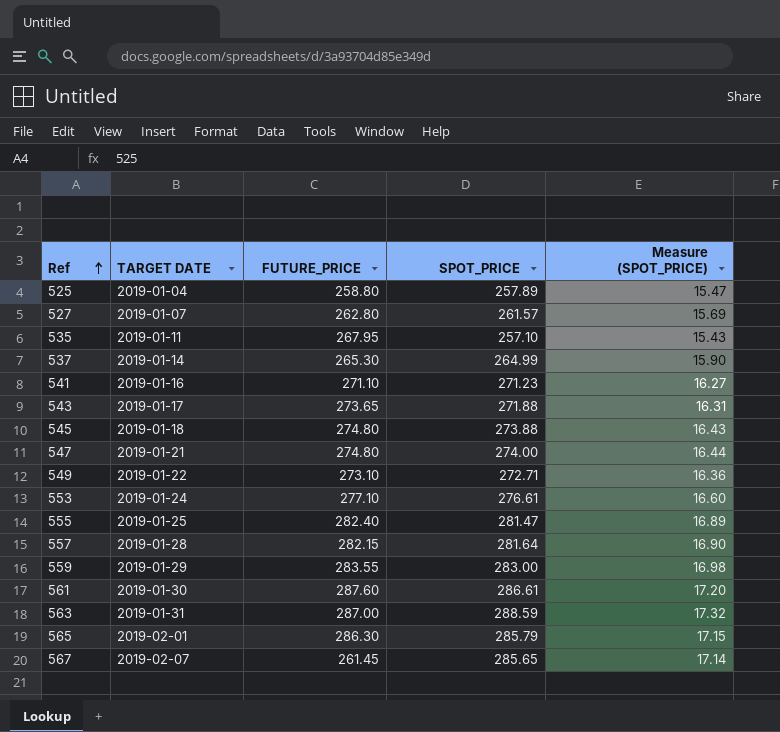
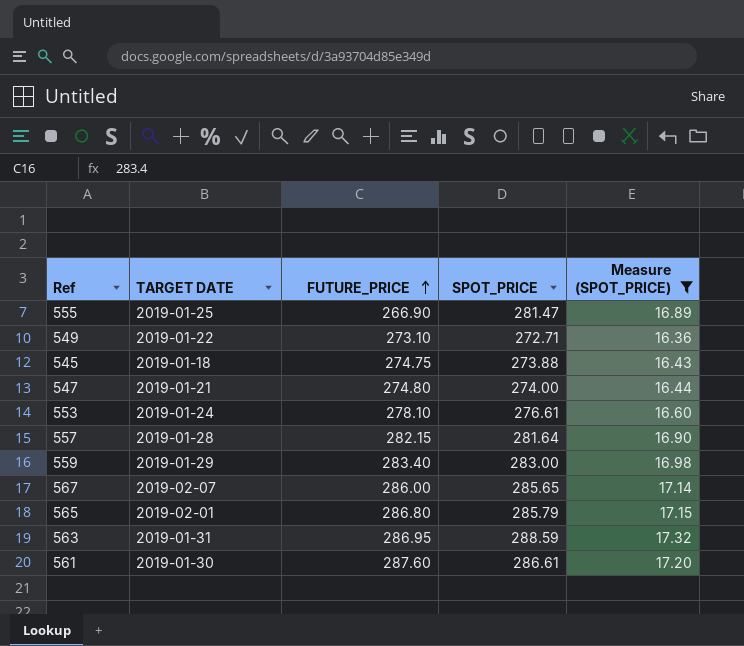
filter: none -> Measure (SPOT_PRICE) >= 16.36
row order: Ref ascending -> FUTURE_PRICE ascending
555 | FUTURE_PRICE: 282.40 -> 266.90
545 | FUTURE_PRICE: 274.80 -> 274.75
553 | FUTURE_PRICE: 277.10 -> 278.10
559 | FUTURE_PRICE: 283.55 -> 283.40
567 | FUTURE_PRICE: 261.45 -> 286.00
565 | FUTURE_PRICE: 286.30 -> 286.80
563 | FUTURE_PRICE: 287.00 -> 286.95

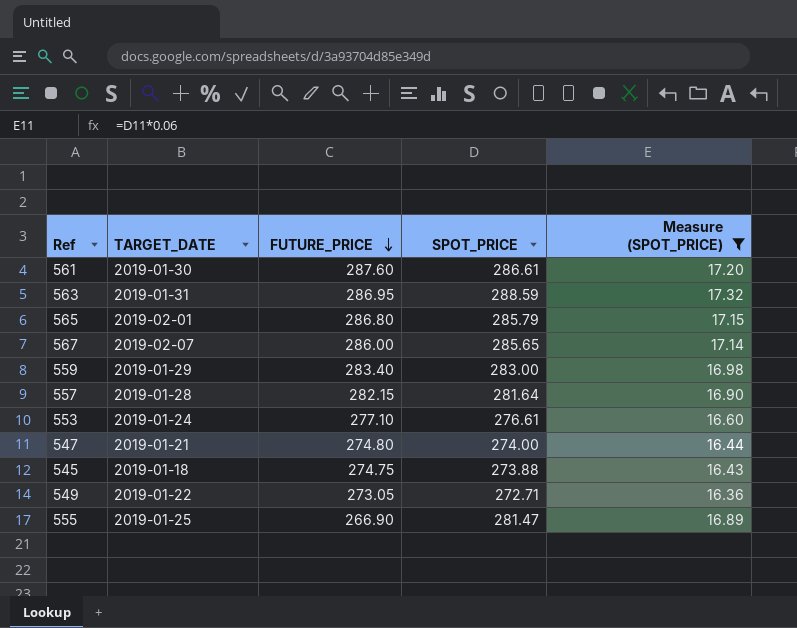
row order: FUTURE_PRICE ascending -> FUTURE_PRICE descending
column name: TARGET DATE -> TARGET_DATE
553 | FUTURE_PRICE: 278.10 -> 277.10
549 | FUTURE_PRICE: 273.10 -> 273.05

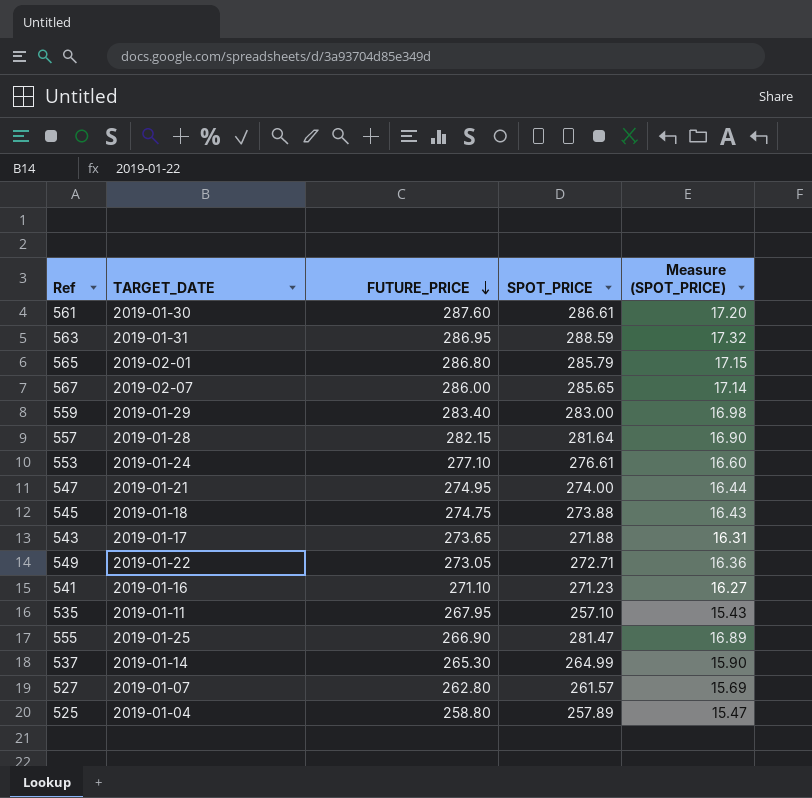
filter: Measure (SPOT_PRICE) >= 16.36 -> none
547 | FUTURE_PRICE: 274.80 -> 274.95

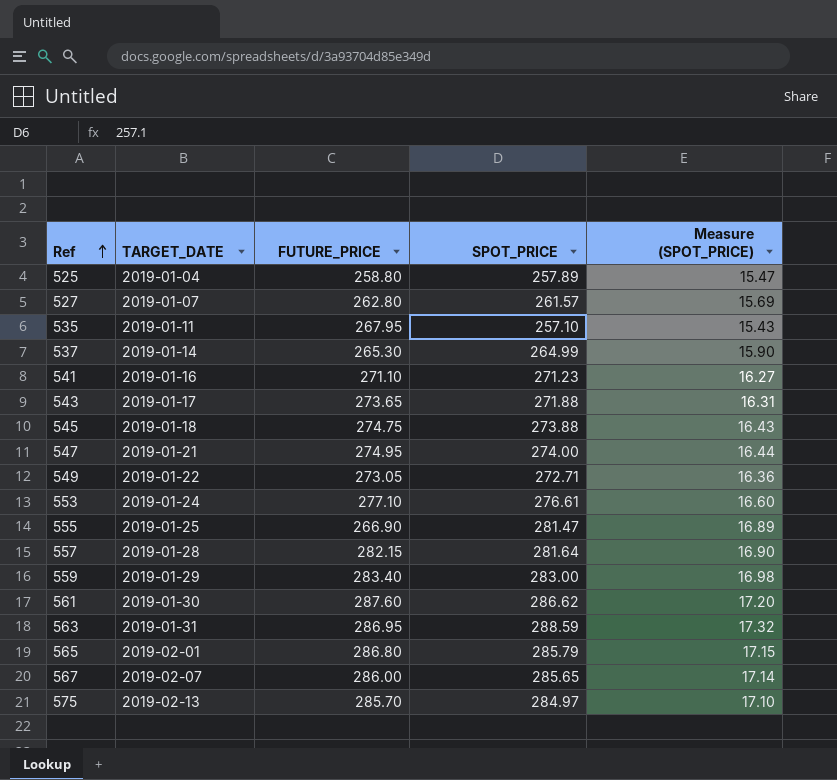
row order: FUTURE_PRICE descending -> Ref ascending
561 | SPOT_PRICE: 286.61 -> 286.62
row 575: none -> 2019-02-13 | 285.70 | 284.97 | 17.10

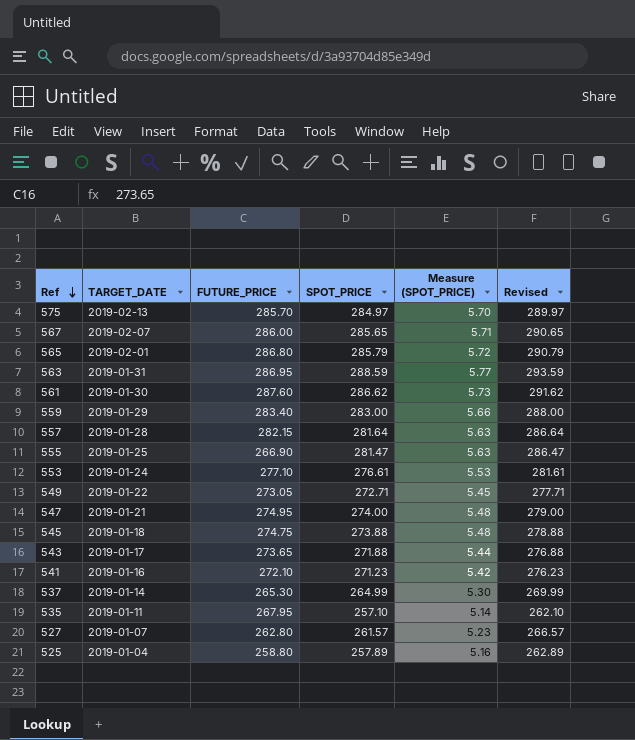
row order: Ref ascending -> Ref descending
column Measure (SPOT_PRICE) | formula: [SPOT_PRICE] * 0.06 -> [SPOT_PRICE] * 0.02
column Revised | formula: none -> [SPOT_PRICE] + 5
541 | FUTURE_PRICE: 271.10 -> 272.10

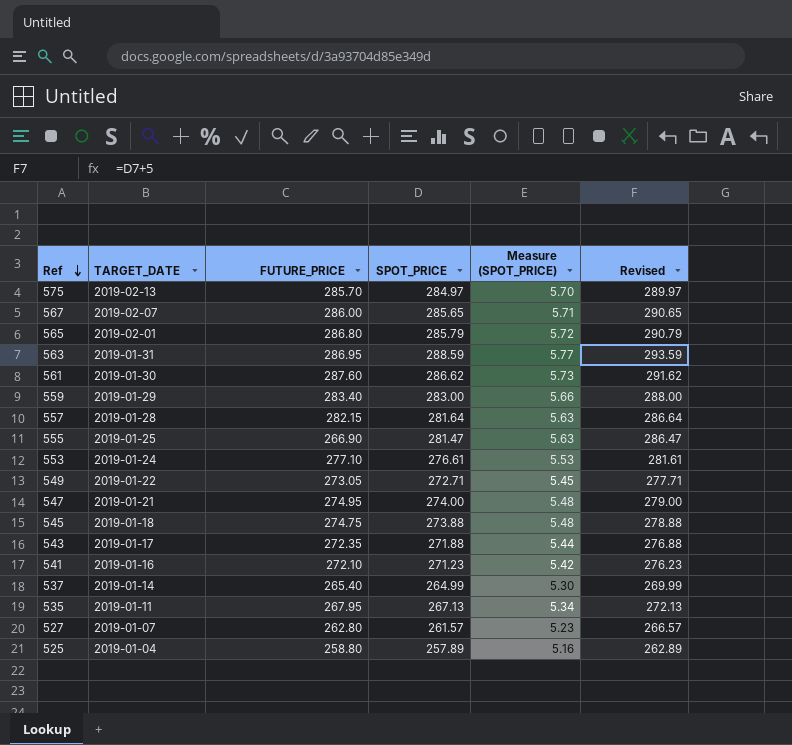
543 | FUTURE_PRICE: 273.65 -> 272.35
537 | FUTURE_PRICE: 265.30 -> 265.40
535 | SPOT_PRICE: 257.10 -> 267.13
535 | Measure (SPOT_PRICE): 5.14 -> 5.34
535 | Revised: 262.10 -> 272.13

